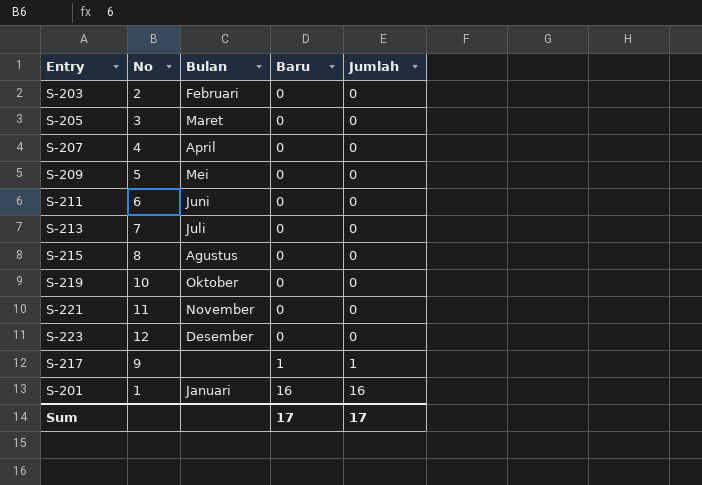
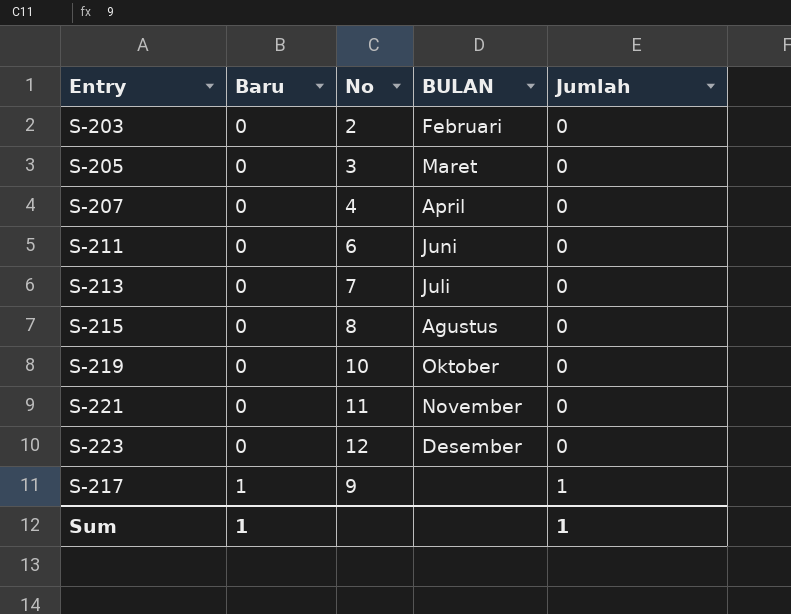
column Baru | position: 4 -> 2
column name: Bulan -> BULAN
row S-209: 5 | Mei | 0 | 0 -> none
row S-201: 1 | Januari | 16 | 16 -> none
Sum | Baru: 17 -> 1
Sum | Jumlah: 17 -> 1

